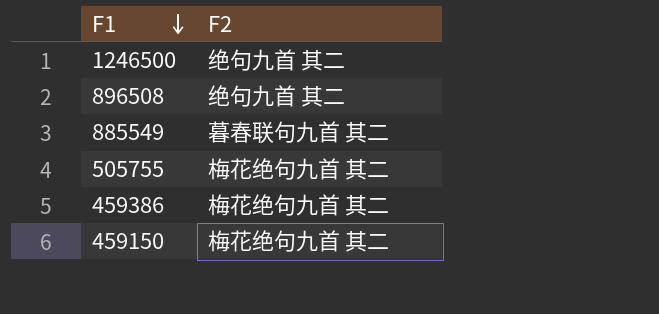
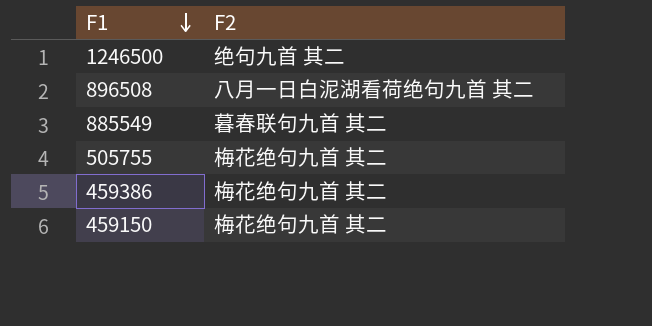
896508 | F2: 绝句九首 其二 -> 八月一日白泥湖看荷绝句九首 其二

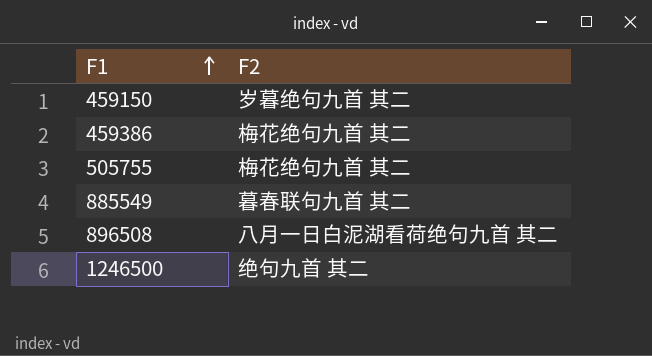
row order: F1 descending -> F1 ascending
459150 | F2: 梅花绝句九首 其二 -> 岁暮绝句九首 其二

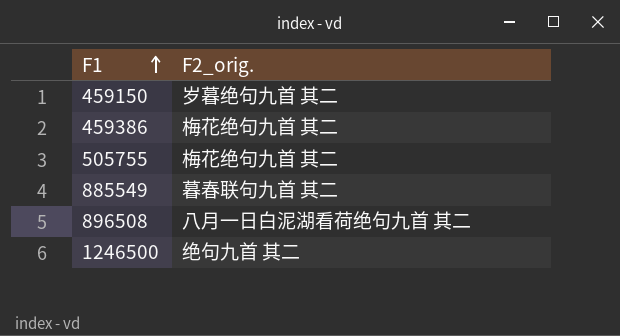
column name: F2 -> F2_orig.

